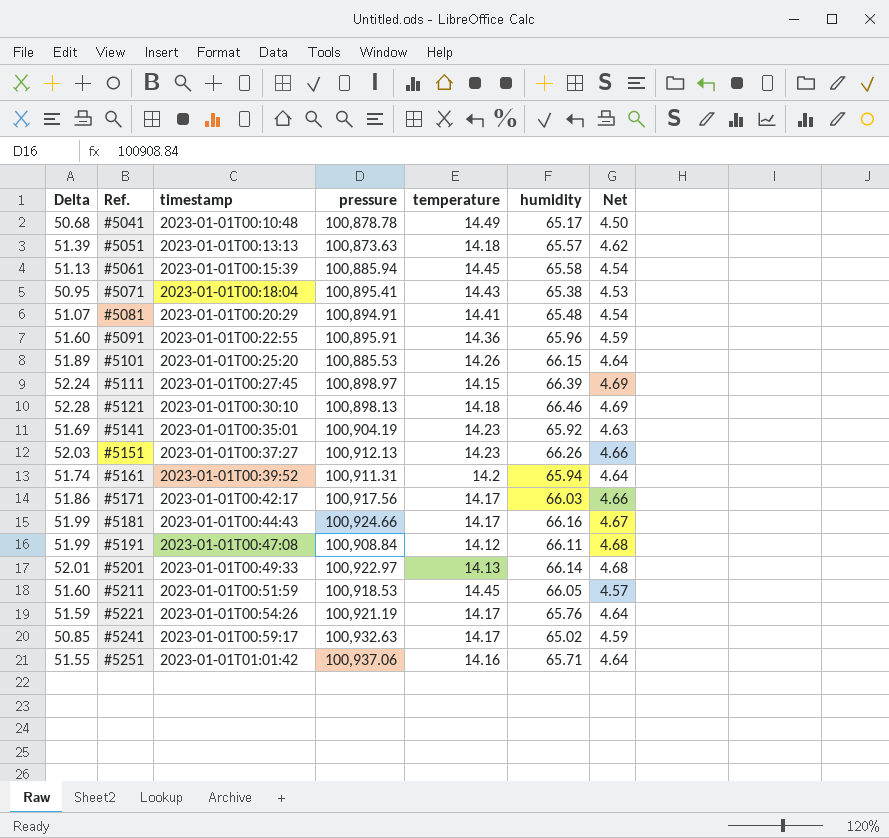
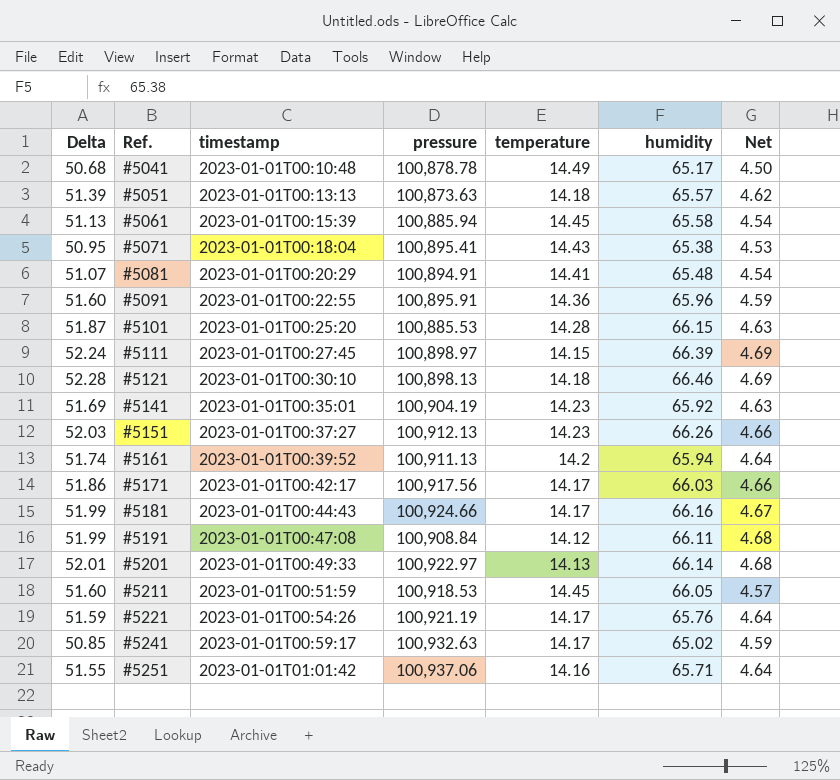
#5101 | Delta: 51.89 -> 51.87
#5101 | temperature: 14.26 -> 14.28
#5101 | Net: 4.64 -> 4.63
#5161 | pressure: 100,911.31 -> 100,911.13

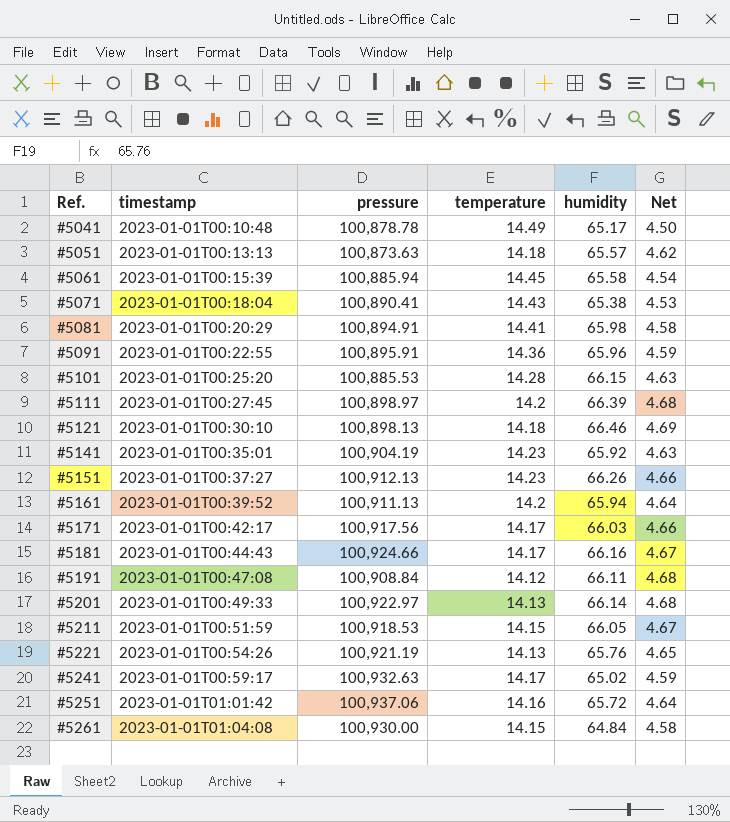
column Delta | formula: [humidity] - [temperature] -> none
#5071 | pressure: 100,895.41 -> 100,890.41
#5081 | humidity: 65.48 -> 65.98
#5081 | Net: 4.54 -> 4.58
#5111 | temperature: 14.15 -> 14.2
#5111 | Net: 4.69 -> 4.68
#5211 | temperature: 14.45 -> 14.15
#5211 | Net: 4.57 -> 4.67
#5221 | temperature: 14.17 -> 14.13
#5221 | Net: 4.64 -> 4.65
#5251 | humidity: 65.71 -> 65.72
row #5261: none -> 2023-01-01T01:04:08 | 100,930.00 | 14.15 | 64.84 | 4.58

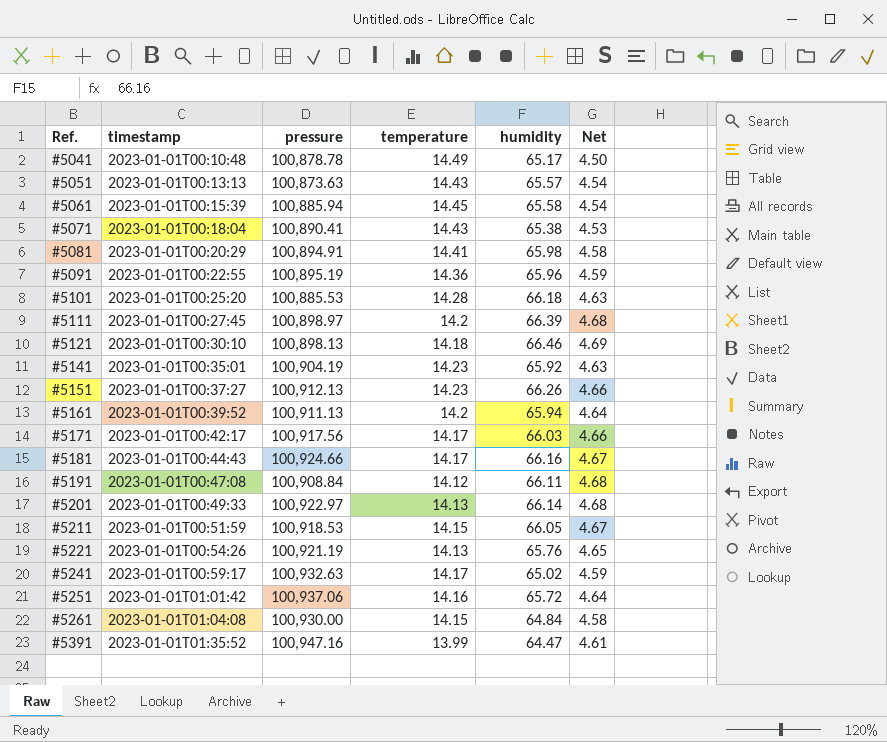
#5051 | temperature: 14.18 -> 14.43
#5051 | Net: 4.62 -> 4.54
#5091 | pressure: 100,895.91 -> 100,895.19
#5101 | humidity: 66.15 -> 66.18
row #5391: none -> 2023-01-01T01:35:52 | 100,947.16 | 13.99 | 64.47 | 4.61

